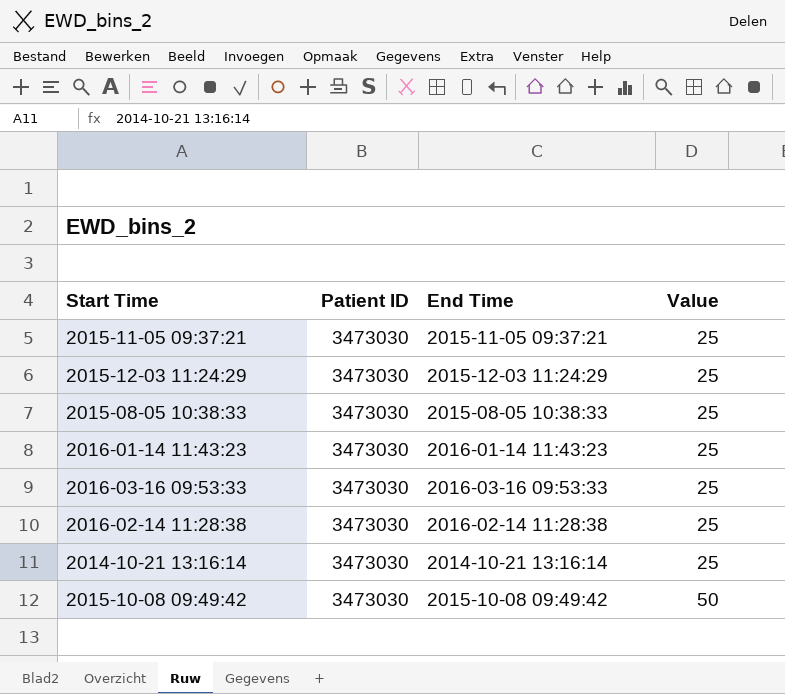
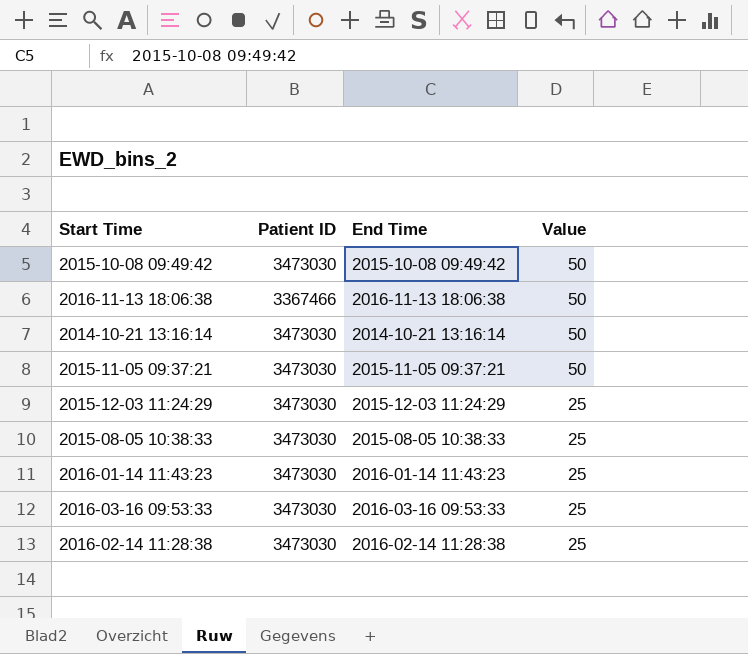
row order: Value ascending -> Value descending
row 2016-11-13 18:06:38: none -> 3367466 | 2016-11-13 18:06:38 | 50
2014-10-21 13:16:14 | Value: 25 -> 50
2015-11-05 09:37:21 | Value: 25 -> 50

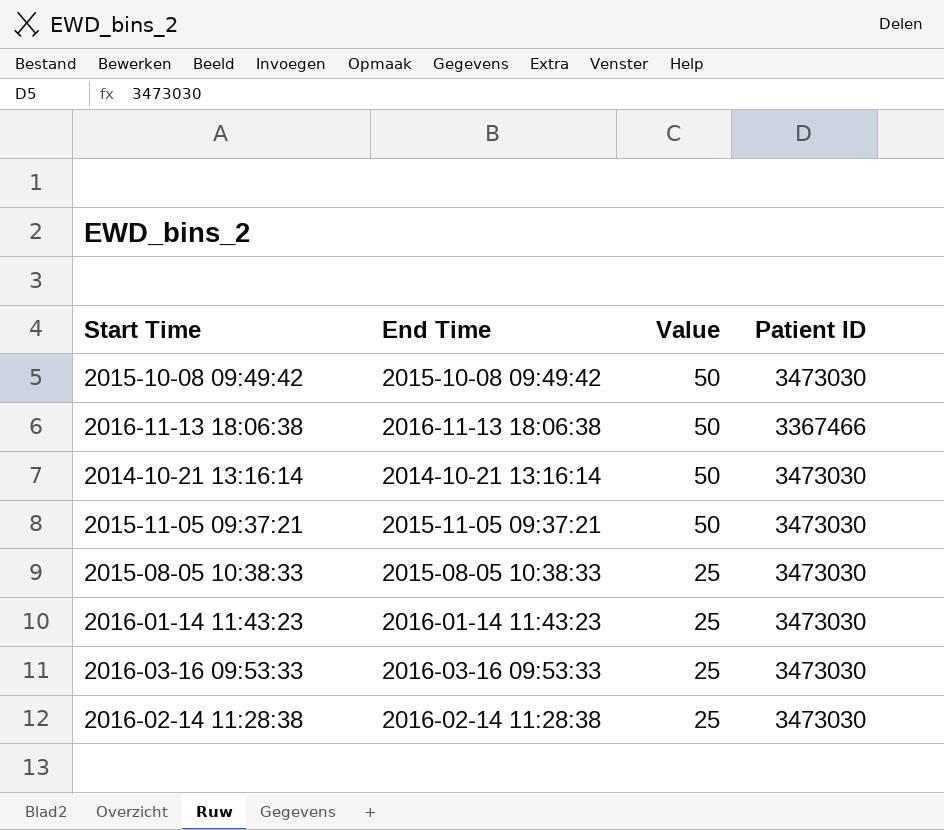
column Patient ID | position: 2 -> 4
row 2015-12-03 11:24:29: 3473030 | 2015-12-03 11:24:29 | 25 -> none

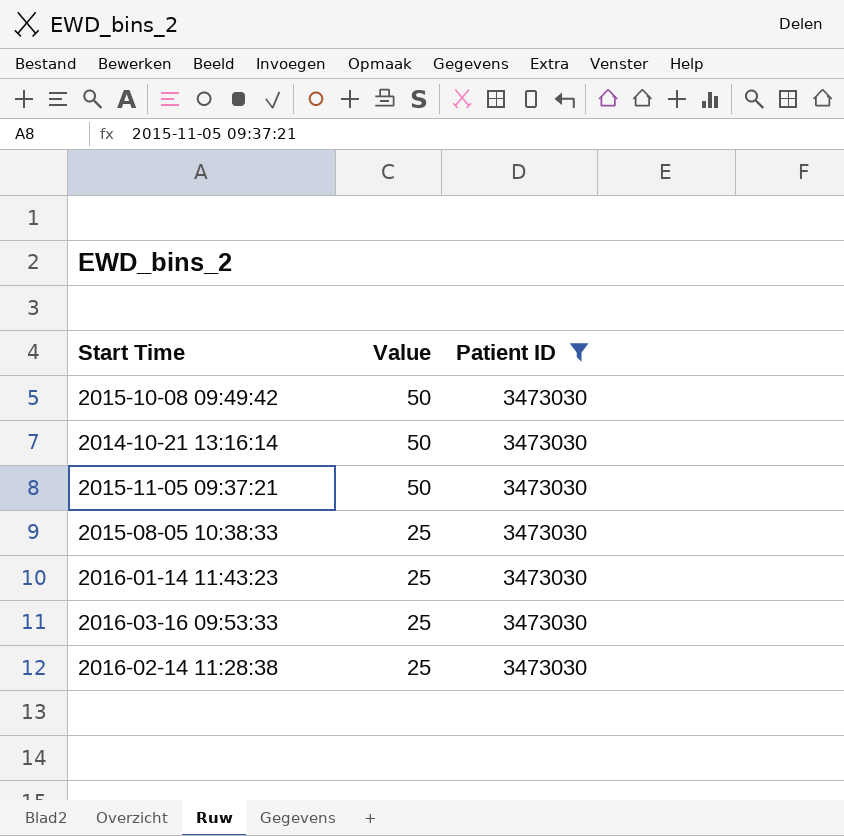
filter: none -> Patient ID = 3473030
column End Time | position: 2 -> none

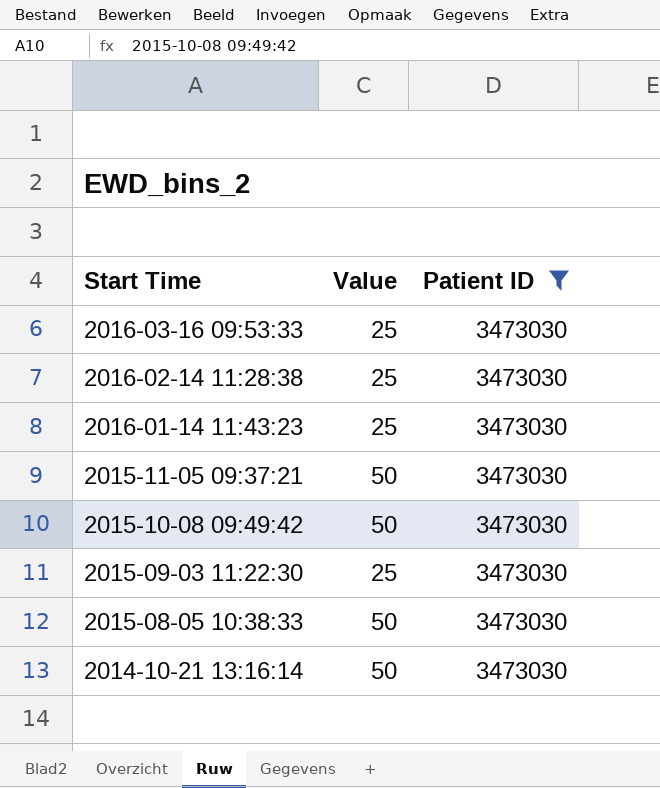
row order: Value descending -> Start Time descending
row 2015-09-03 11:22:30: none -> 25 | 3473030
2015-08-05 10:38:33 | Value: 25 -> 50

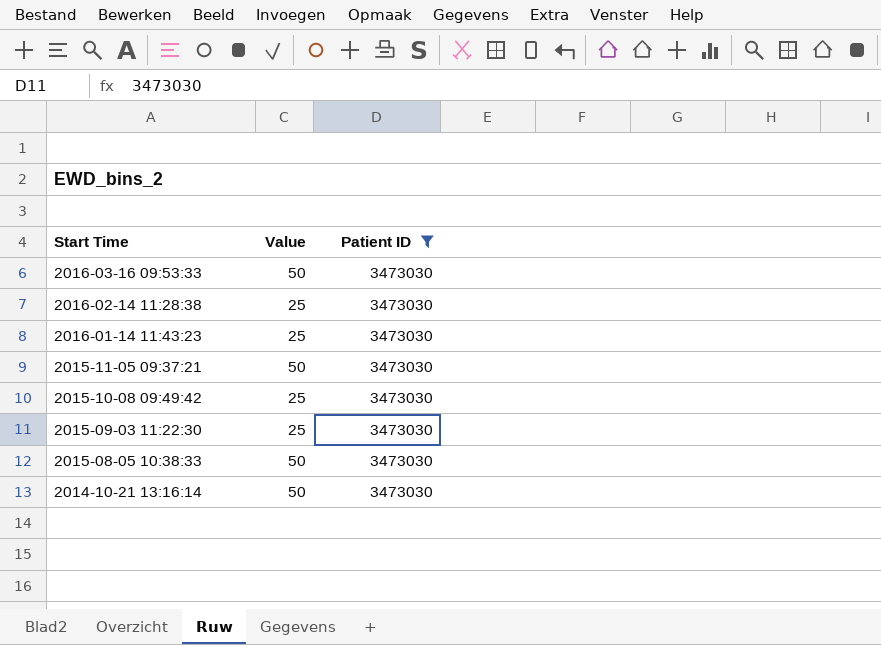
2016-03-16 09:53:33 | Value: 25 -> 50
2015-10-08 09:49:42 | Value: 50 -> 25

